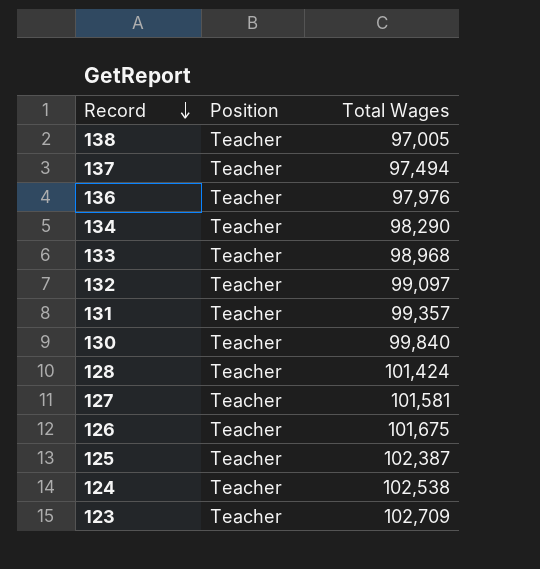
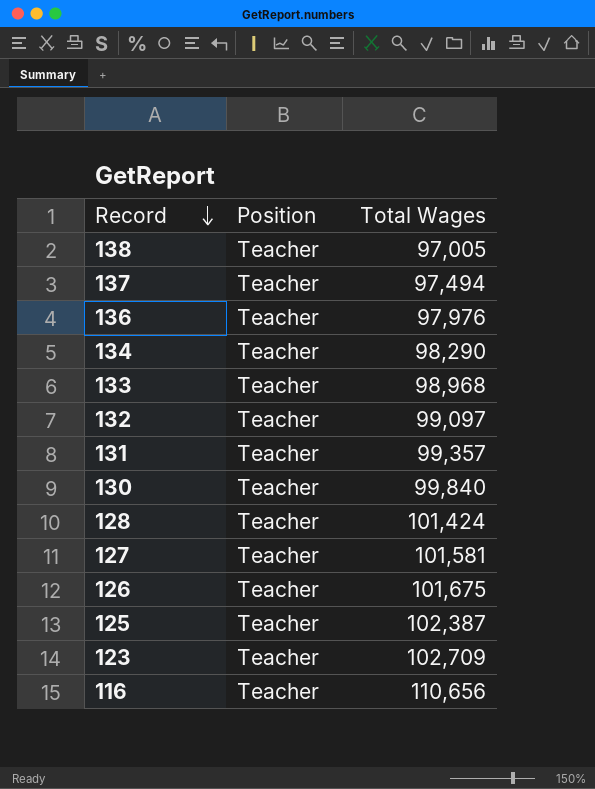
row 124: Teacher | 102,538 -> none
row 116: none -> Teacher | 110,656

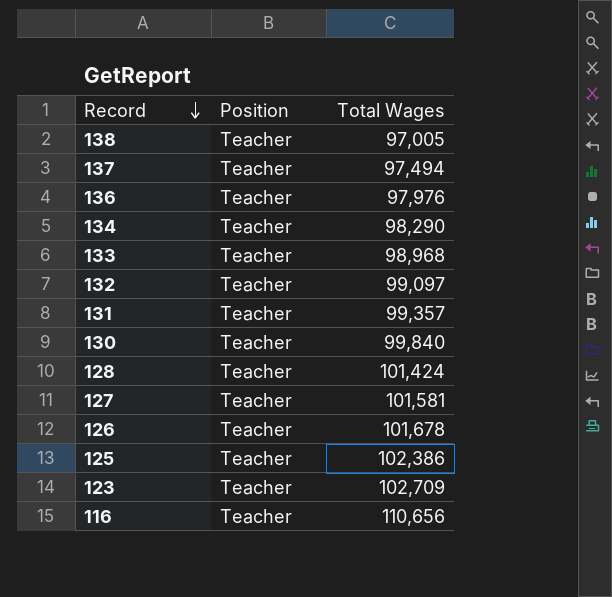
126 | Total Wages: 101,675 -> 101,678
125 | Total Wages: 102,387 -> 102,386

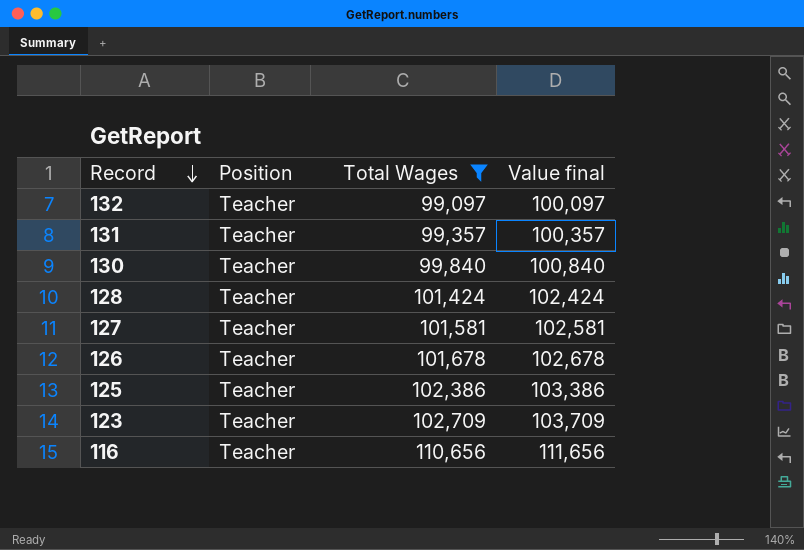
filter: none -> Total Wages >= 99,097
column Value final | formula: none -> [Total Wages] + 1000

